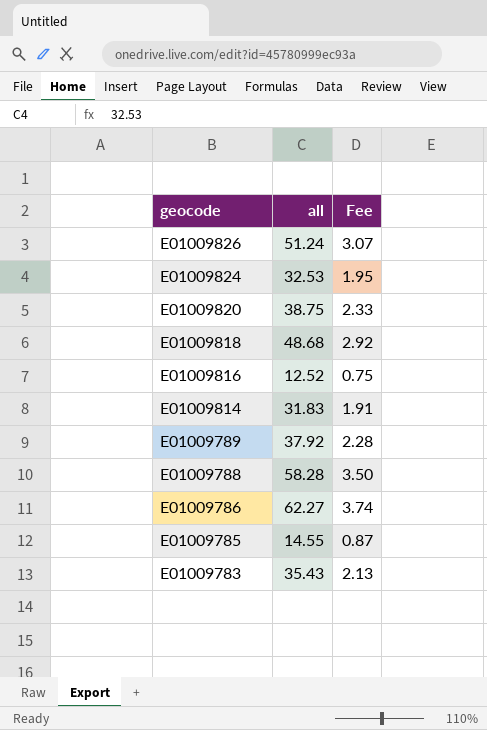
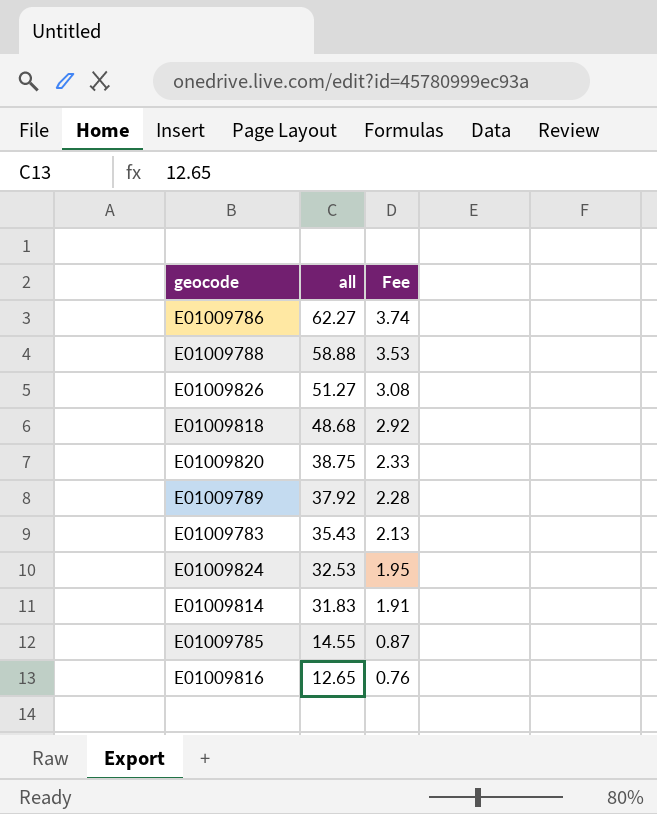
row order: geocode descending -> all descending
E01009788 | all: 58.28 -> 58.88
E01009788 | Fee: 3.50 -> 3.53
E01009826 | all: 51.24 -> 51.27
E01009826 | Fee: 3.07 -> 3.08
E01009816 | all: 12.52 -> 12.65
E01009816 | Fee: 0.75 -> 0.76

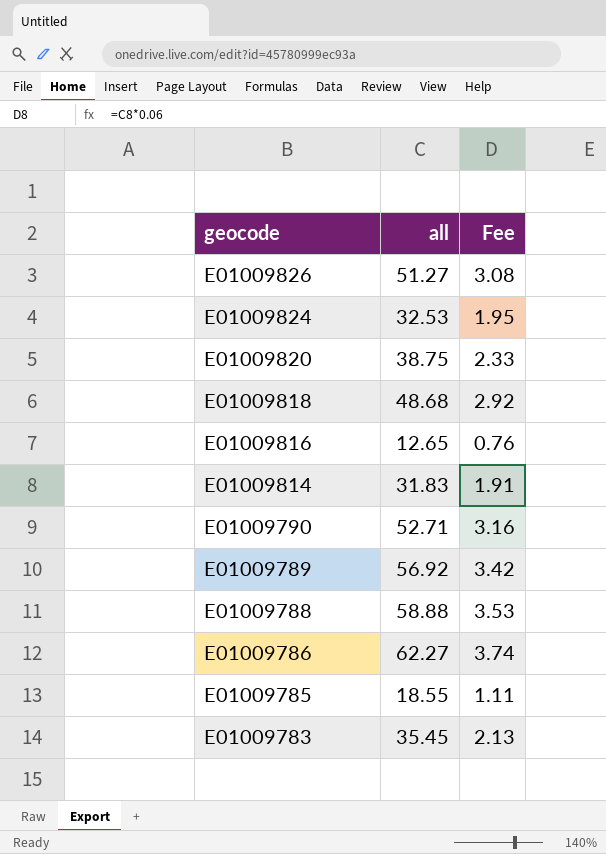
row order: all descending -> geocode descending
row E01009790: none -> 52.71 | 3.16
E01009789 | all: 37.92 -> 56.92
E01009789 | Fee: 2.28 -> 3.42
E01009785 | all: 14.55 -> 18.55
E01009785 | Fee: 0.87 -> 1.11
E01009783 | all: 35.43 -> 35.45

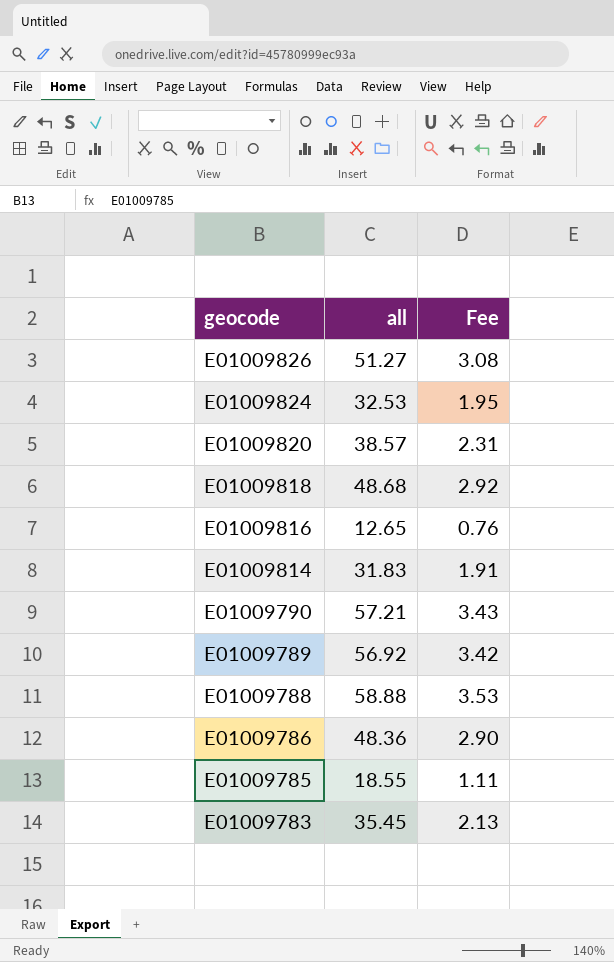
E01009820 | all: 38.75 -> 38.57
E01009820 | Fee: 2.33 -> 2.31
E01009790 | all: 52.71 -> 57.21
E01009790 | Fee: 3.16 -> 3.43
E01009786 | all: 62.27 -> 48.36
E01009786 | Fee: 3.74 -> 2.90

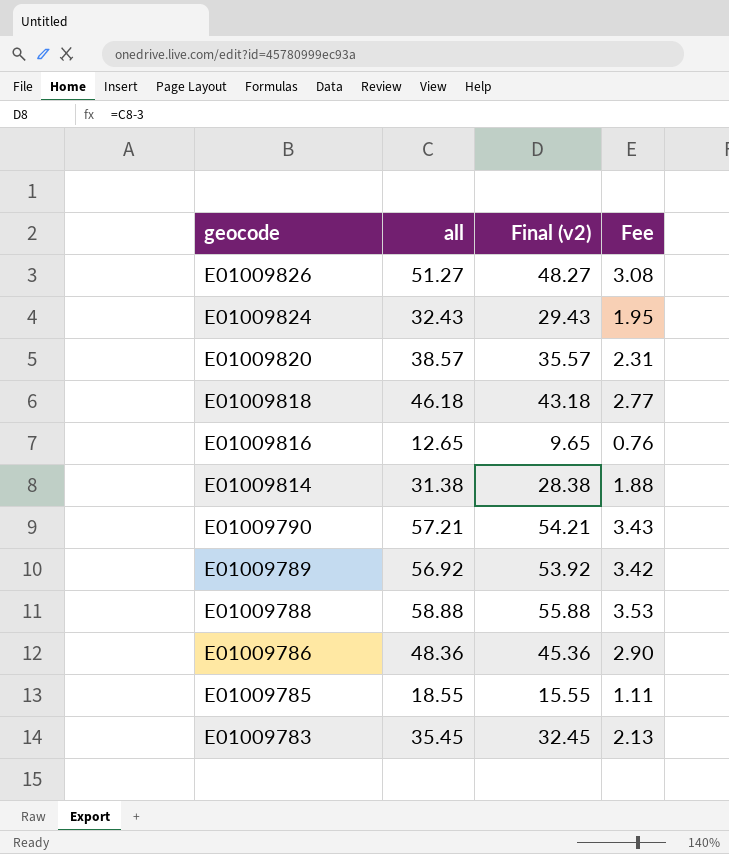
column Final (v2) | formula: none -> [all] - 3
E01009824 | all: 32.53 -> 32.43
E01009818 | all: 48.68 -> 46.18
E01009818 | Fee: 2.92 -> 2.77
E01009814 | all: 31.83 -> 31.38
E01009814 | Fee: 1.91 -> 1.88

